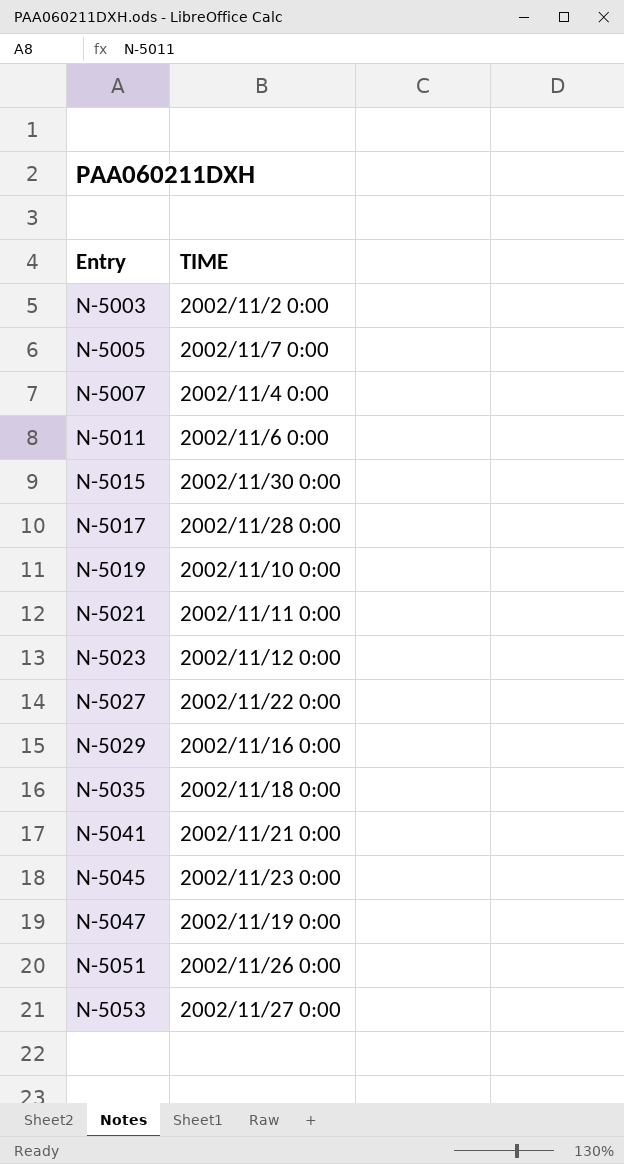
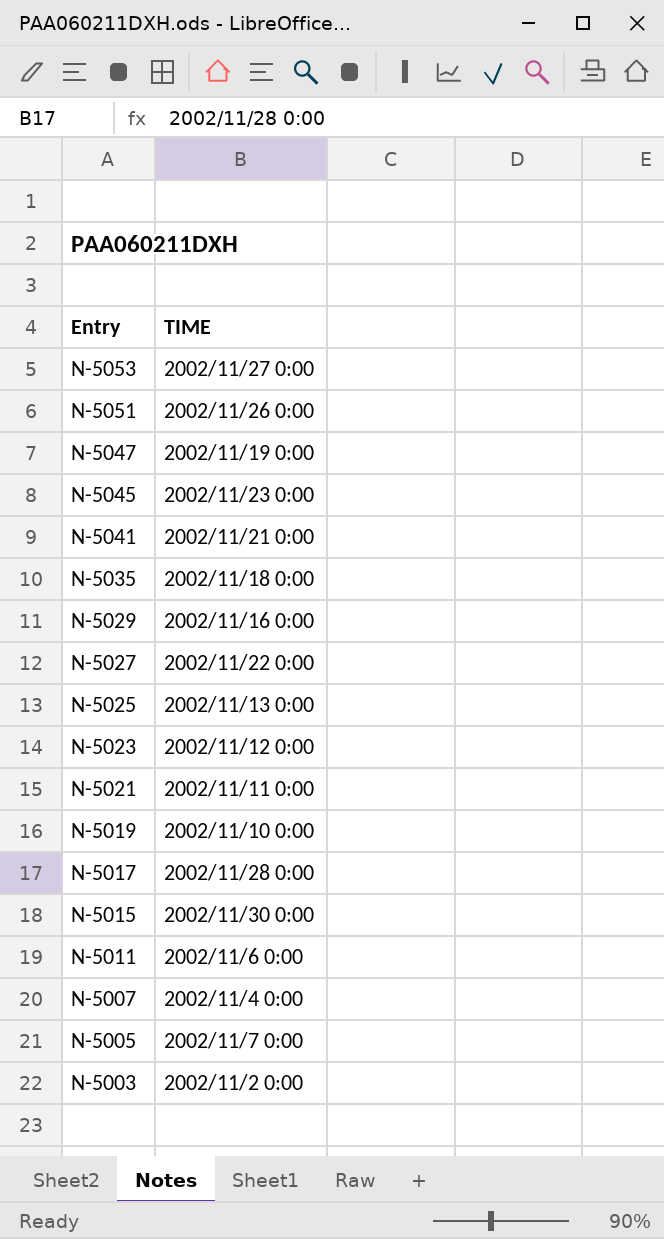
row order: Entry ascending -> Entry descending
row N-5025: none -> 2002/11/13 0:00

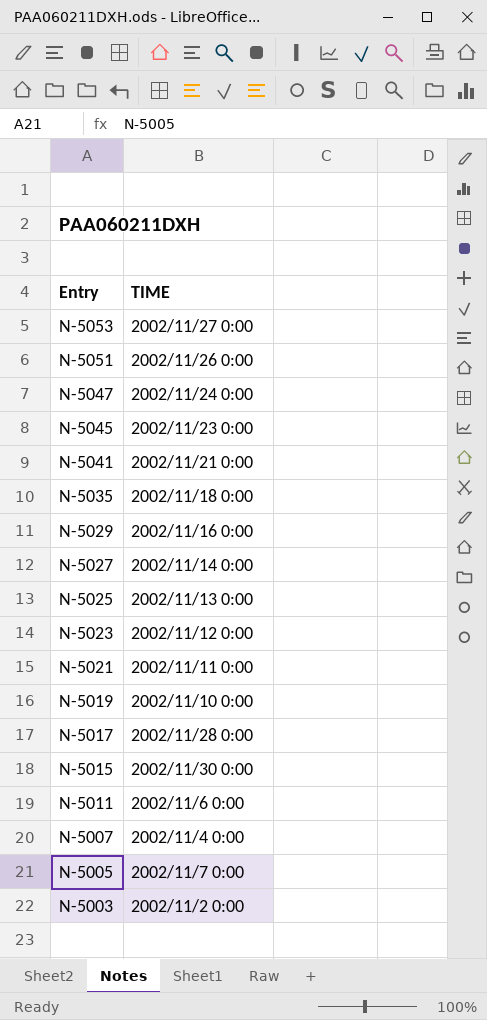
N-5047 | TIME: 2002/11/19 0:00 -> 2002/11/24 0:00
N-5027 | TIME: 2002/11/22 0:00 -> 2002/11/14 0:00

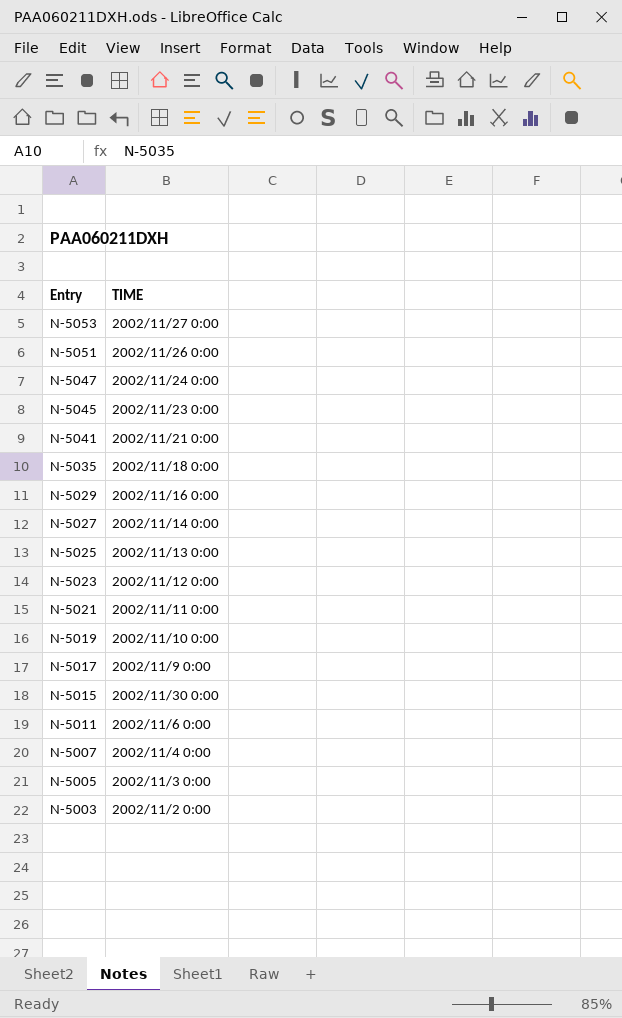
N-5017 | TIME: 2002/11/28 0:00 -> 2002/11/9 0:00
N-5005 | TIME: 2002/11/7 0:00 -> 2002/11/3 0:00

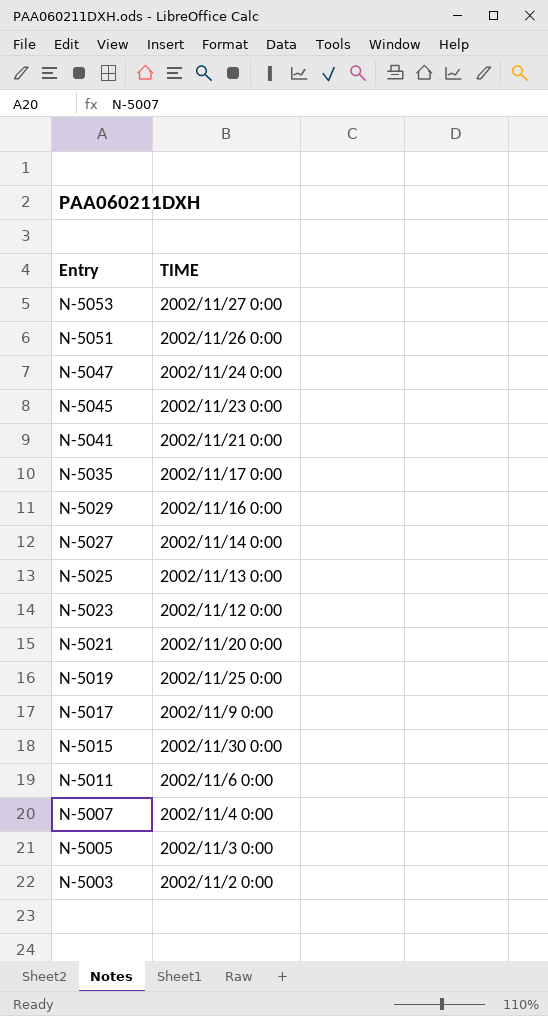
N-5035 | TIME: 2002/11/18 0:00 -> 2002/11/17 0:00
N-5021 | TIME: 2002/11/11 0:00 -> 2002/11/20 0:00
N-5019 | TIME: 2002/11/10 0:00 -> 2002/11/25 0:00

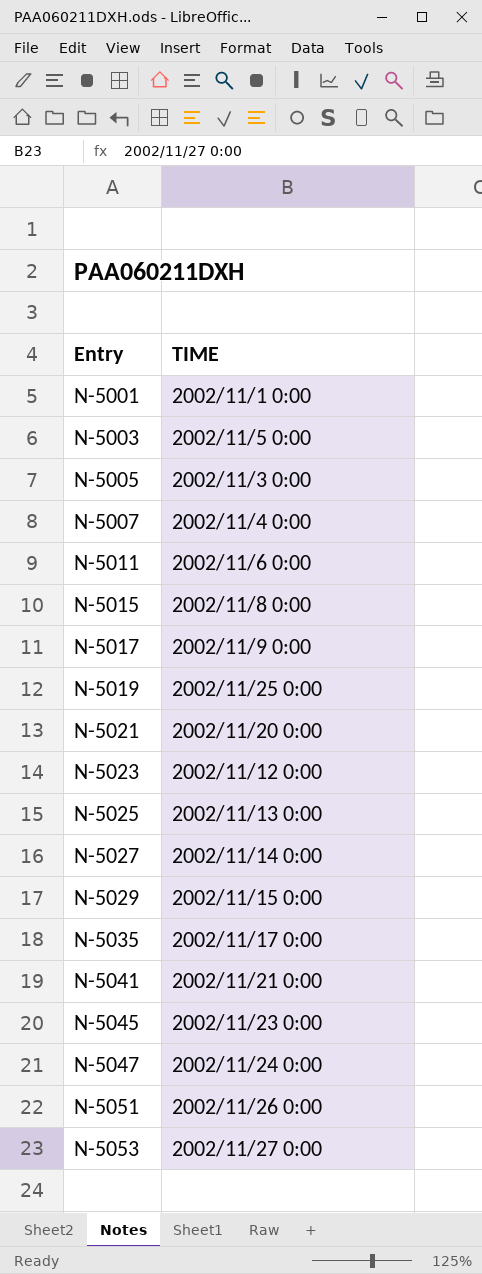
row order: Entry descending -> Entry ascending
row N-5001: none -> 2002/11/1 0:00
N-5003 | TIME: 2002/11/2 0:00 -> 2002/11/5 0:00
N-5015 | TIME: 2002/11/30 0:00 -> 2002/11/8 0:00
N-5029 | TIME: 2002/11/16 0:00 -> 2002/11/15 0:00

